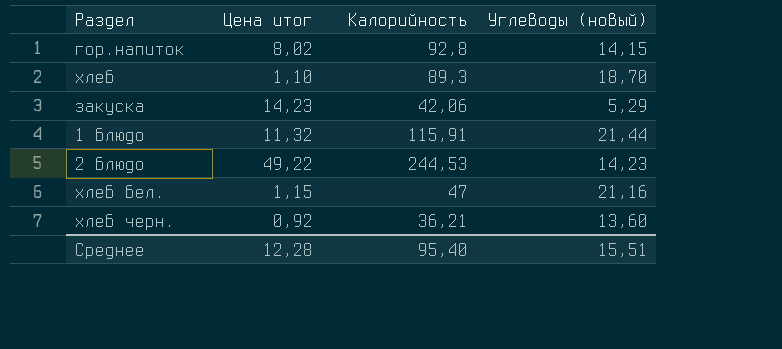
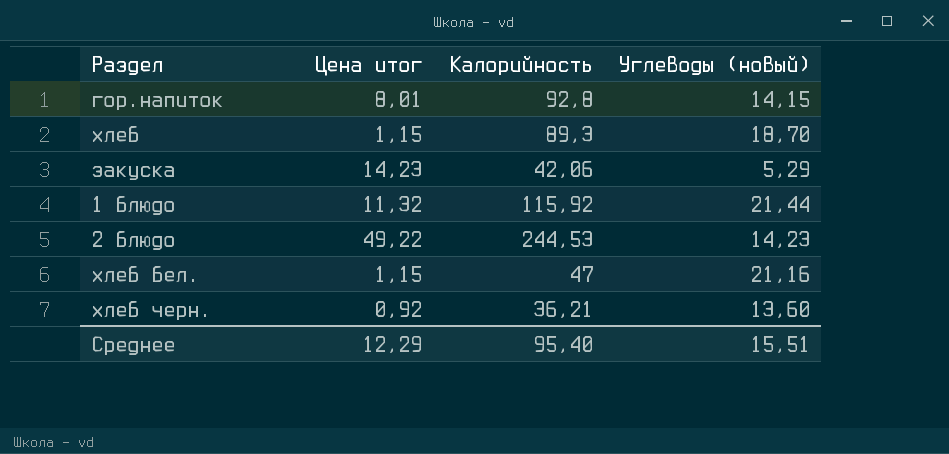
гор.напиток | Цена итог: 8,02 -> 8,01
хлеб | Цена итог: 1,10 -> 1,15
1 блюдо | Калорийность: 115,91 -> 115,92
Среднее | Цена итог: 12,28 -> 12,29

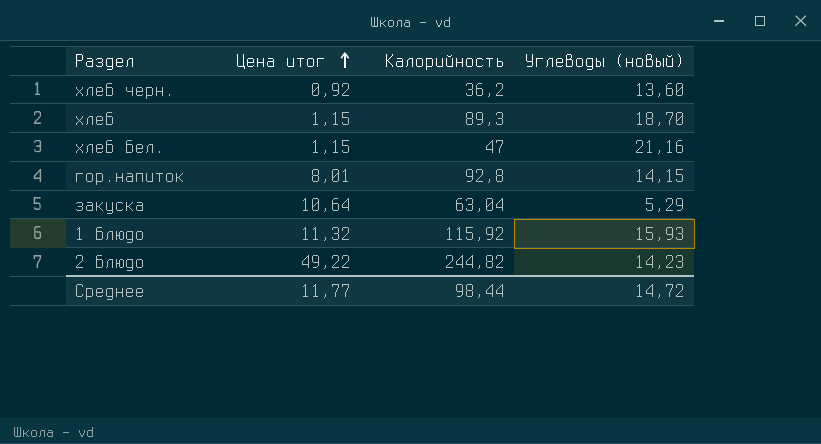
row order: none -> Цена итог ascending
хлеб черн. | Калорийность: 36,21 -> 36,2
закуска | Цена итог: 14,23 -> 10,64
закуска | Калорийность: 42,06 -> 63,04
1 блюдо | Углеводы (новый): 21,44 -> 15,93
2 блюдо | Калорийность: 244,53 -> 244,82
Среднее | Цена итог: 12,29 -> 11,77
Среднее | Калорийность: 95,40 -> 98,44
Среднее | Углеводы (новый): 15,51 -> 14,72

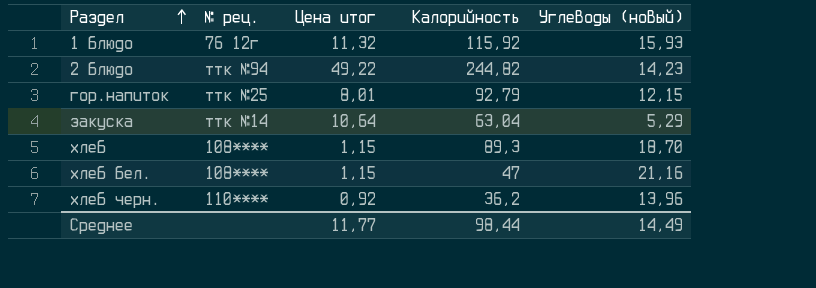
row order: Цена итог ascending -> Раздел ascending
column № рец. | position: none -> 2
гор.напиток | Калорийность: 92,8 -> 92,79
гор.напиток | Углеводы (новый): 14,15 -> 12,15
хлеб черн. | Углеводы (новый): 13,60 -> 13,96
Среднее | Углеводы (новый): 14,72 -> 14,49

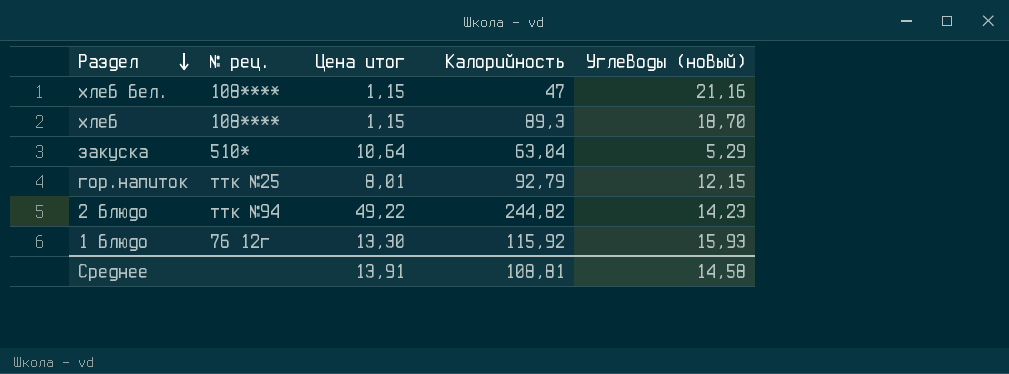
row order: Раздел ascending -> Раздел descending
row хлеб черн.: 110**** | 0,92 | 36,2 | 13,96 -> none
закуска | № рец.: ттк №14 -> 510*
1 блюдо | Цена итог: 11,32 -> 13,30
Среднее | Цена итог: 11,77 -> 13,91
Среднее | Калорийность: 98,44 -> 108,81
Среднее | Углеводы (новый): 14,49 -> 14,58

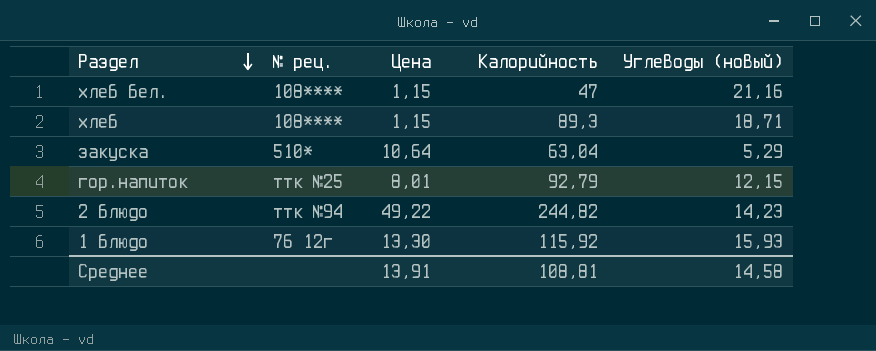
column name: Цена итог -> Цена
хлеб | Углеводы (новый): 18,70 -> 18,71

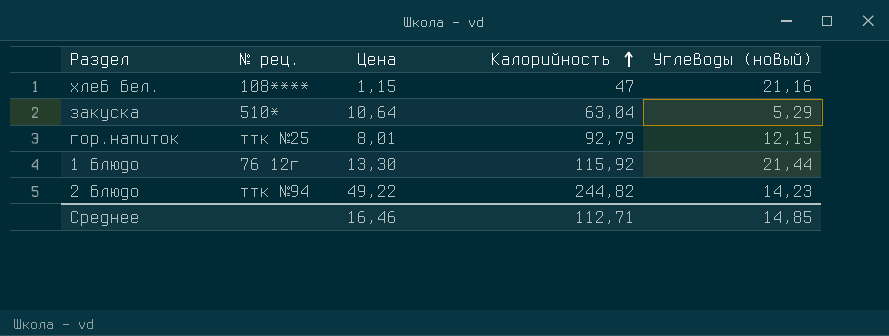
row order: Раздел descending -> Калорийность ascending
row хлеб: 108**** | 1,15 | 89,3 | 18,71 -> none
1 блюдо | Углеводы (новый): 15,93 -> 21,44
Среднее | Цена: 13,91 -> 16,46
Среднее | Калорийность: 108,81 -> 112,71
Среднее | Углеводы (новый): 14,58 -> 14,85

